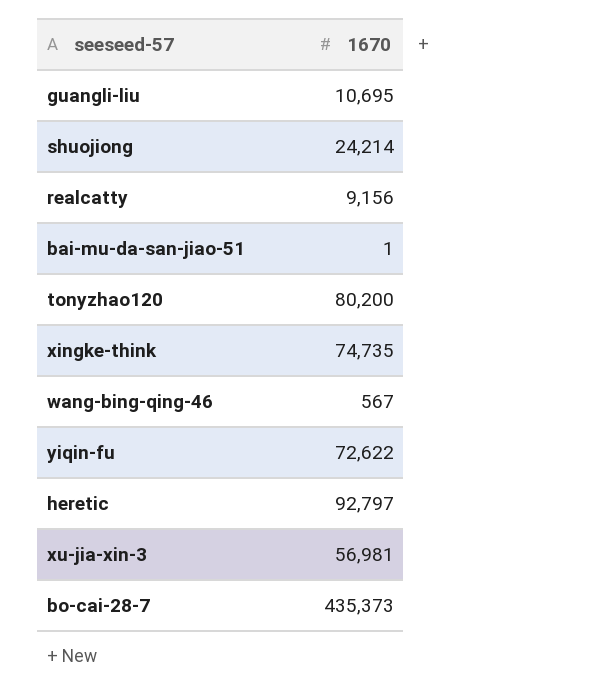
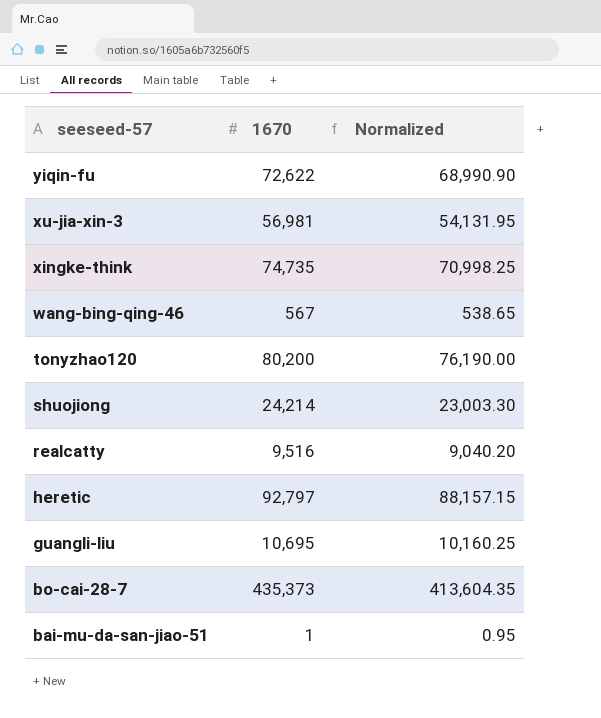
row order: none -> seeseed-57 descending
column Normalized | formula: none -> [1670] * 0.95
realcatty | 1670: 9,156 -> 9,516

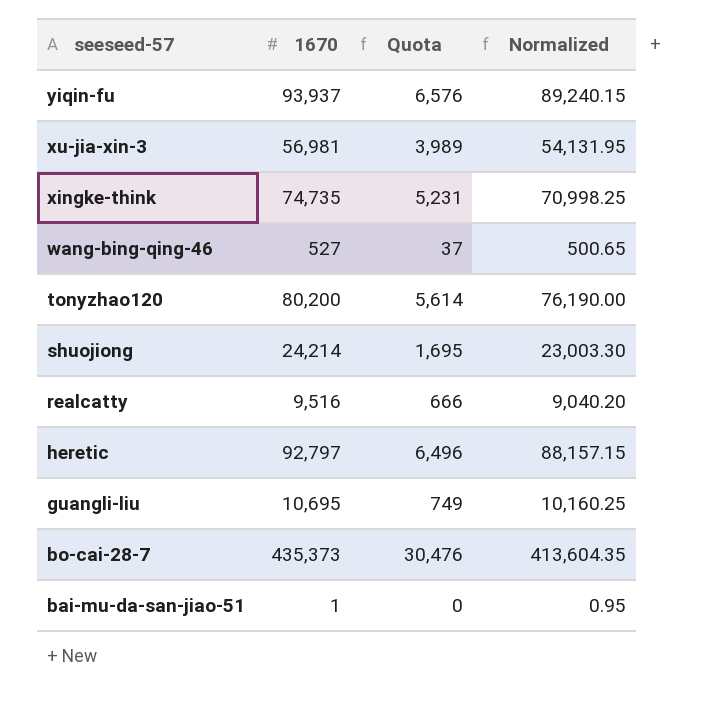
column Quota | formula: none -> [1670] * 0.07
yiqin-fu | 1670: 72,622 -> 93,937
yiqin-fu | Normalized: 68,990.90 -> 89,240.15
wang-bing-qing-46 | 1670: 567 -> 527
wang-bing-qing-46 | Normalized: 538.65 -> 500.65

